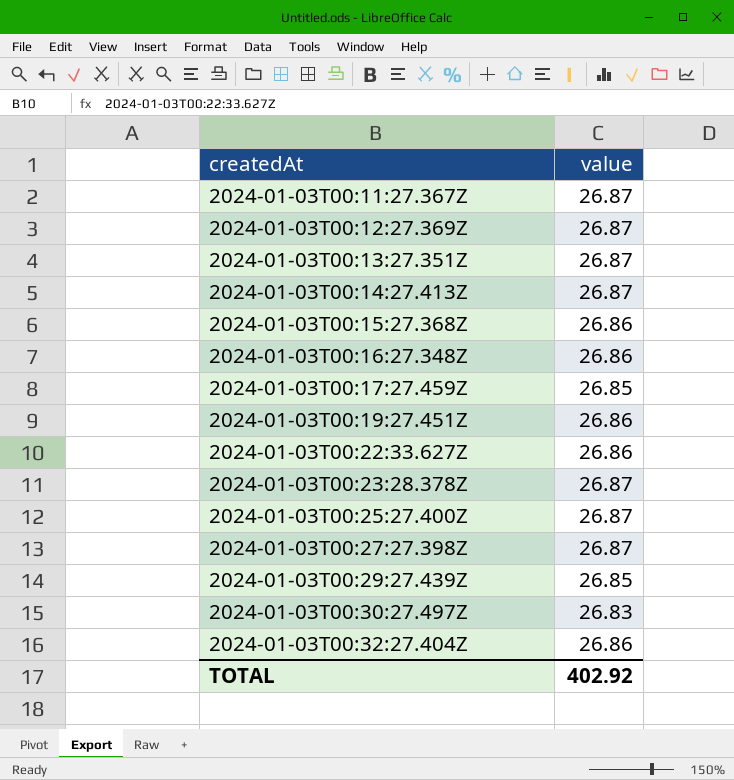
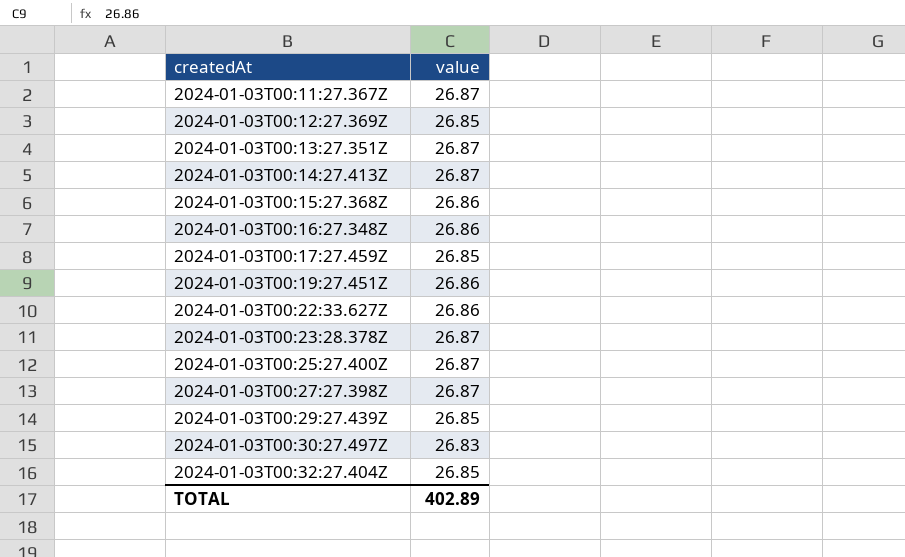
2024-01-03T00:12:27.369Z | value: 26.87 -> 26.85
2024-01-03T00:32:27.404Z | value: 26.86 -> 26.85
TOTAL | value: 402.92 -> 402.89

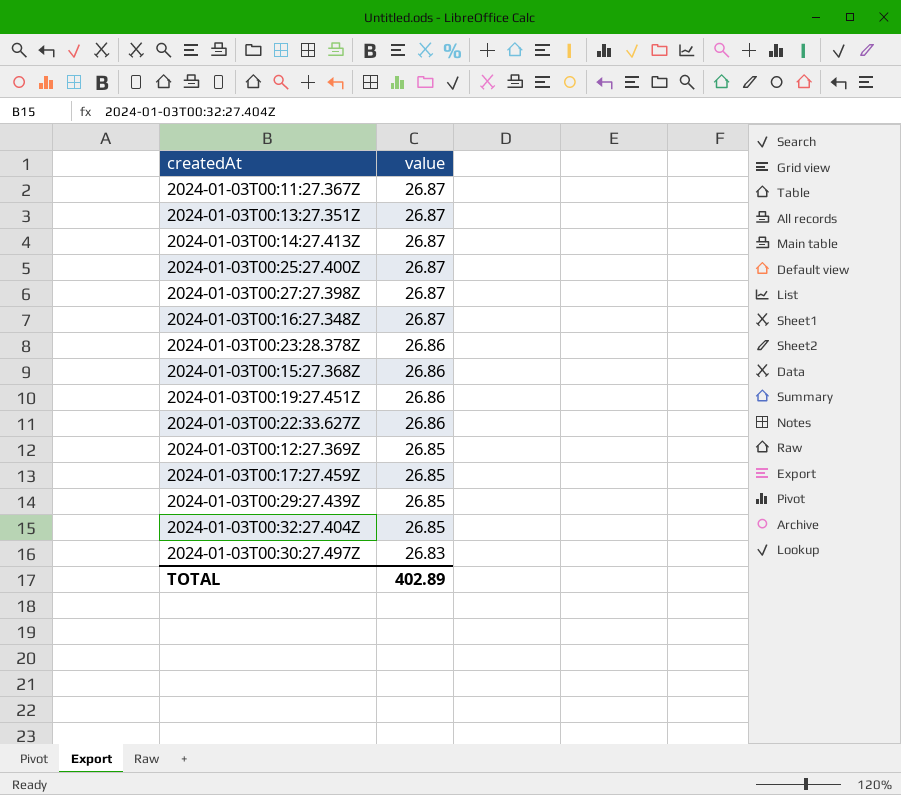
row order: createdAt ascending -> value descending
2024-01-03T00:16:27.348Z | value: 26.86 -> 26.87
2024-01-03T00:23:28.378Z | value: 26.87 -> 26.86

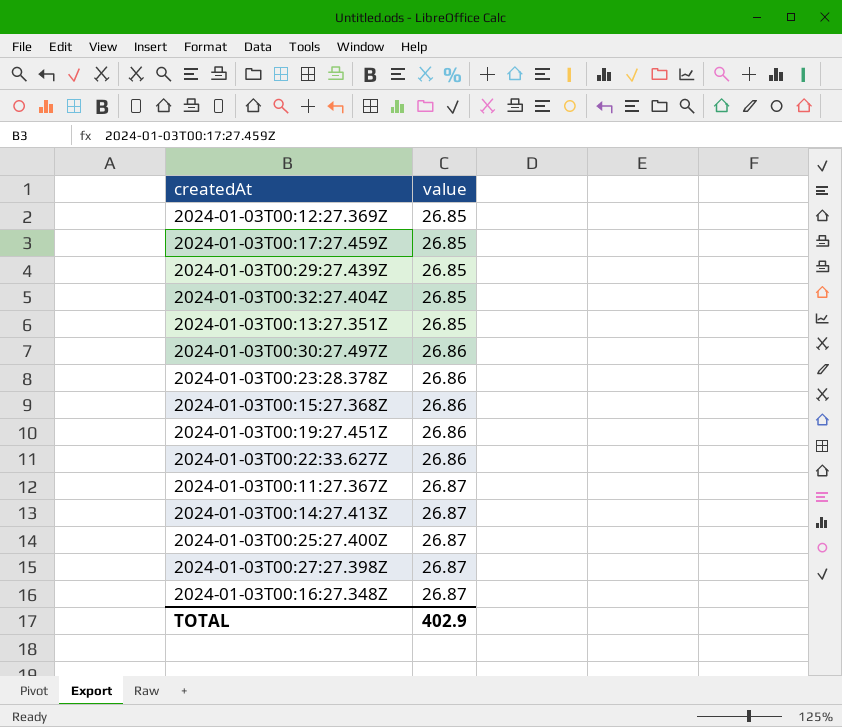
row order: value descending -> value ascending
2024-01-03T00:13:27.351Z | value: 26.87 -> 26.85
2024-01-03T00:30:27.497Z | value: 26.83 -> 26.86
TOTAL | value: 402.89 -> 402.9

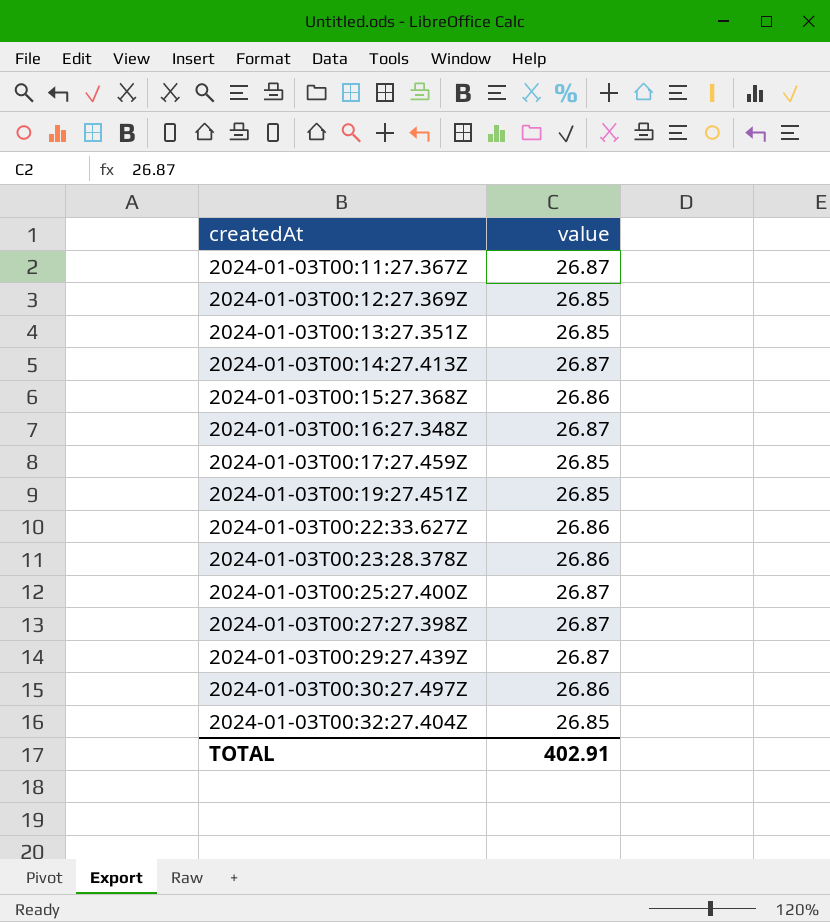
row order: value ascending -> createdAt ascending
2024-01-03T00:19:27.451Z | value: 26.86 -> 26.85
2024-01-03T00:29:27.439Z | value: 26.85 -> 26.87
TOTAL | value: 402.9 -> 402.91

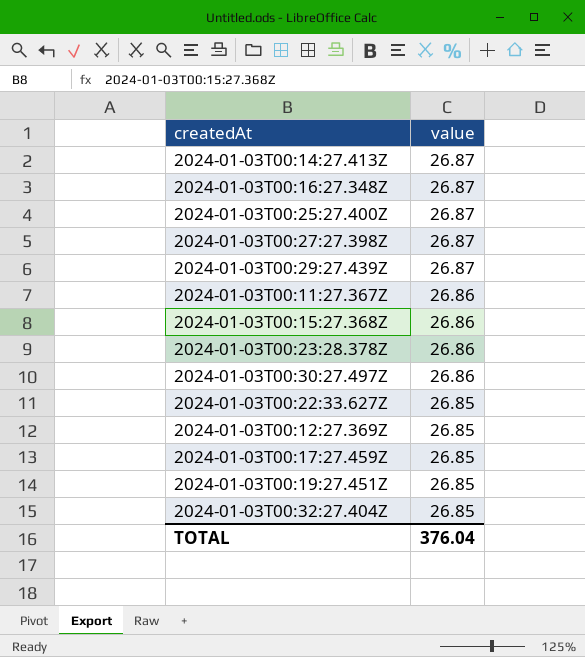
row order: createdAt ascending -> value descending
row 2024-01-03T00:13:27.351Z: 26.85 -> none
2024-01-03T00:11:27.367Z | value: 26.87 -> 26.86
2024-01-03T00:22:33.627Z | value: 26.86 -> 26.85
TOTAL | value: 402.91 -> 376.04

